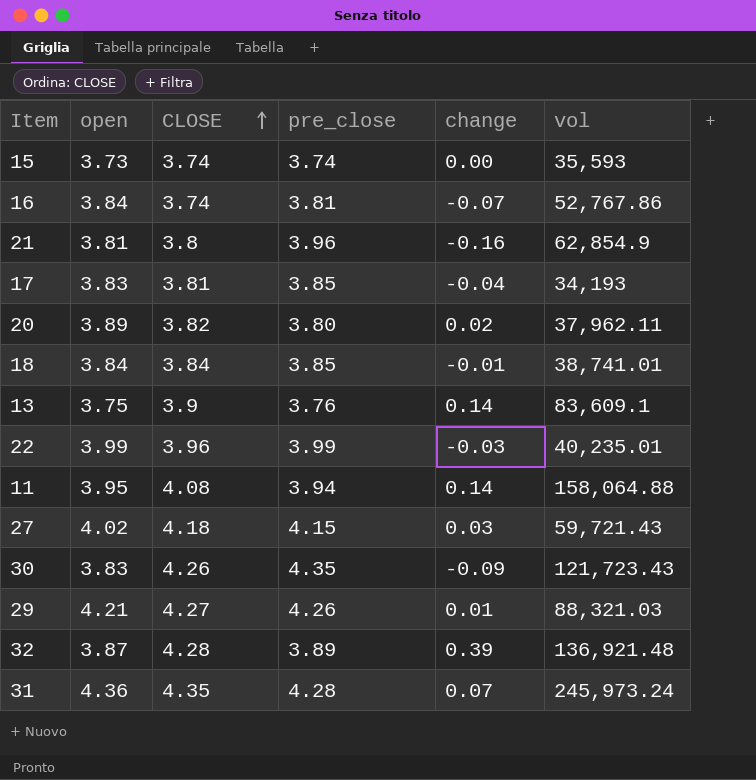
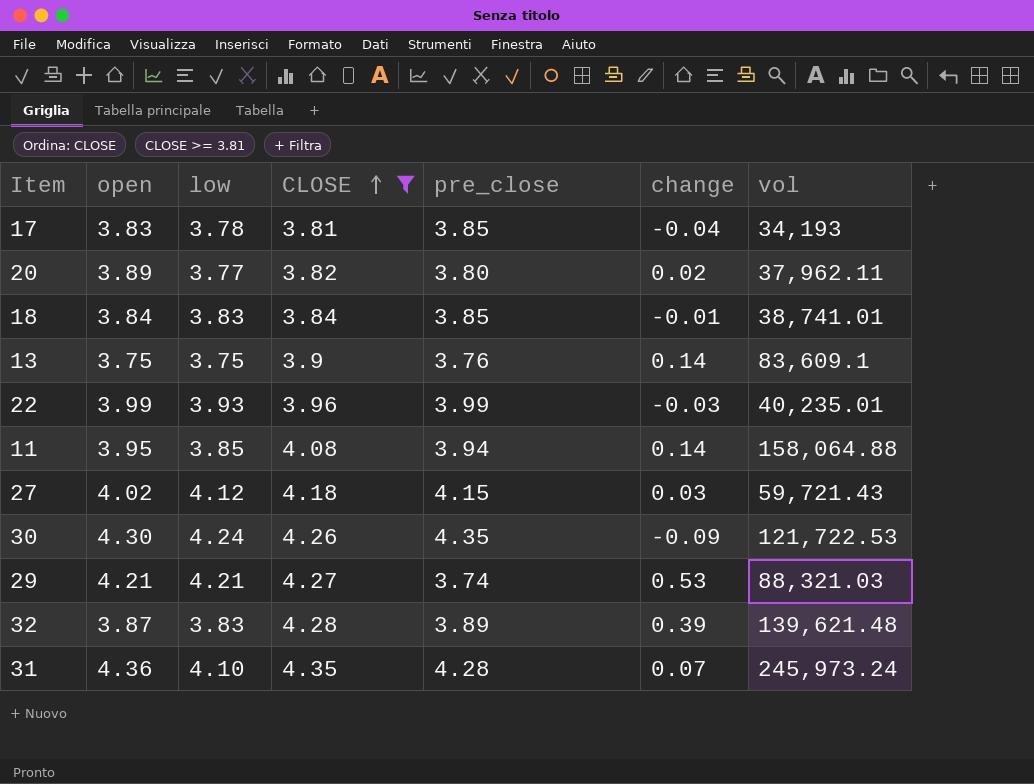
filter: none -> CLOSE >= 3.81
column low | position: none -> 3
30 | open: 3.83 -> 4.30
30 | vol: 121,723.43 -> 121,722.53
29 | pre_close: 4.26 -> 3.74
29 | change: 0.01 -> 0.53
32 | vol: 136,921.48 -> 139,621.48

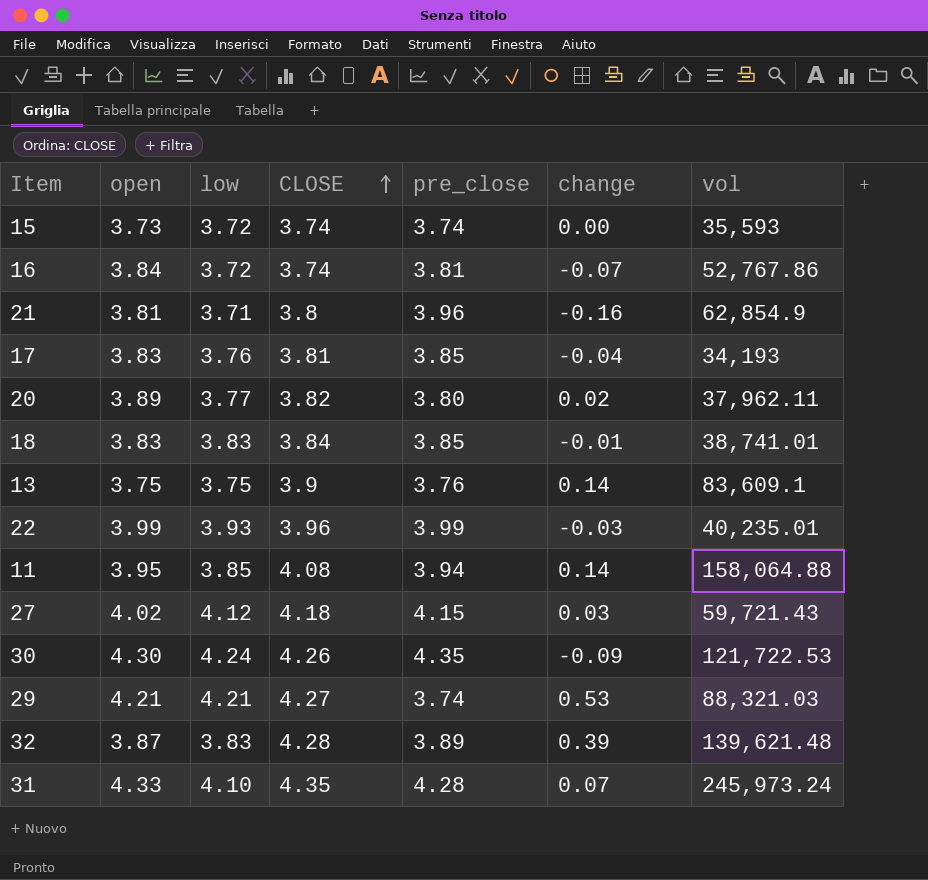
filter: CLOSE >= 3.81 -> none
17 | low: 3.78 -> 3.76
18 | open: 3.84 -> 3.83
31 | open: 4.36 -> 4.33

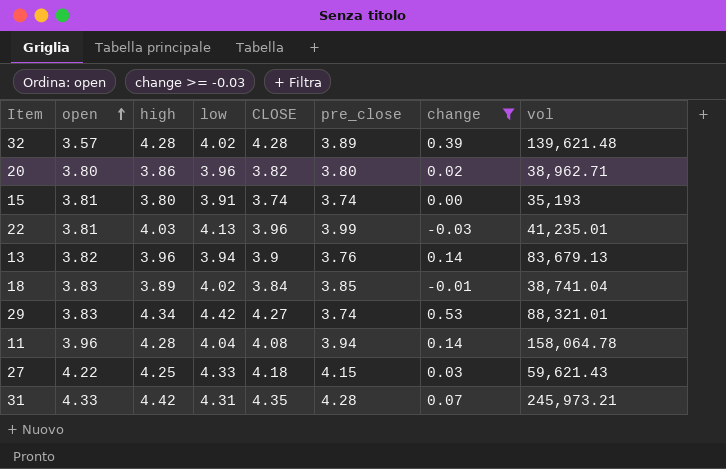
filter: none -> change >= -0.03
row order: CLOSE ascending -> open ascending
column high | position: none -> 3
32 | open: 3.87 -> 3.57
32 | low: 3.83 -> 4.02
20 | open: 3.89 -> 3.80
20 | low: 3.77 -> 3.96
20 | vol: 37,962.11 -> 38,962.71
15 | open: 3.73 -> 3.81
15 | low: 3.72 -> 3.91
15 | vol: 35,593 -> 35,193
22 | open: 3.99 -> 3.81
22 | low: 3.93 -> 4.13
22 | vol: 40,235.01 -> 41,235.01
13 | open: 3.75 -> 3.82
13 | low: 3.75 -> 3.94
13 | vol: 83,609.1 -> 83,679.13
18 | low: 3.83 -> 4.02
18 | vol: 38,741.01 -> 38,741.04
29 | open: 4.21 -> 3.83
29 | low: 4.21 -> 4.42
29 | vol: 88,321.03 -> 88,321.01
11 | open: 3.95 -> 3.96
11 | low: 3.85 -> 4.04
11 | vol: 158,064.88 -> 158,064.78
27 | open: 4.02 -> 4.22
27 | low: 4.12 -> 4.33
27 | vol: 59,721.43 -> 59,621.43
31 | low: 4.10 -> 4.31
31 | vol: 245,973.24 -> 245,973.21

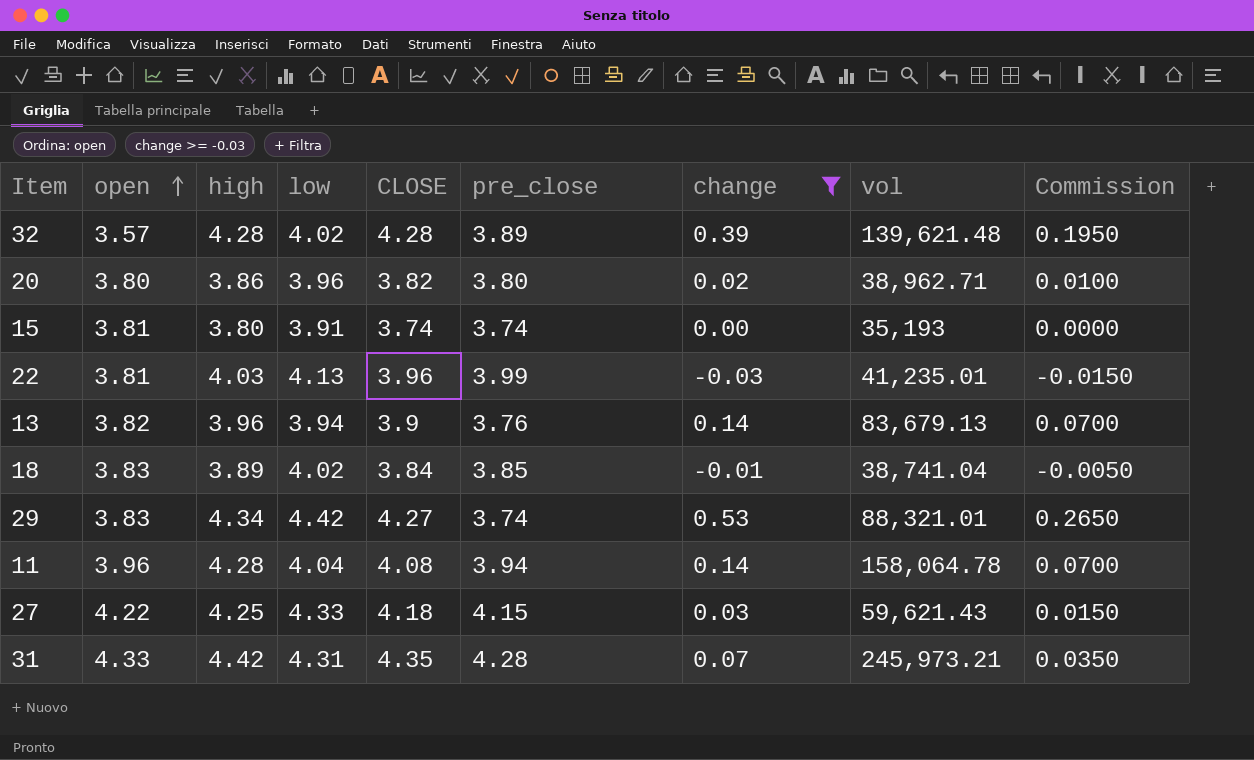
column Commission | formula: none -> [change] * 0.5

